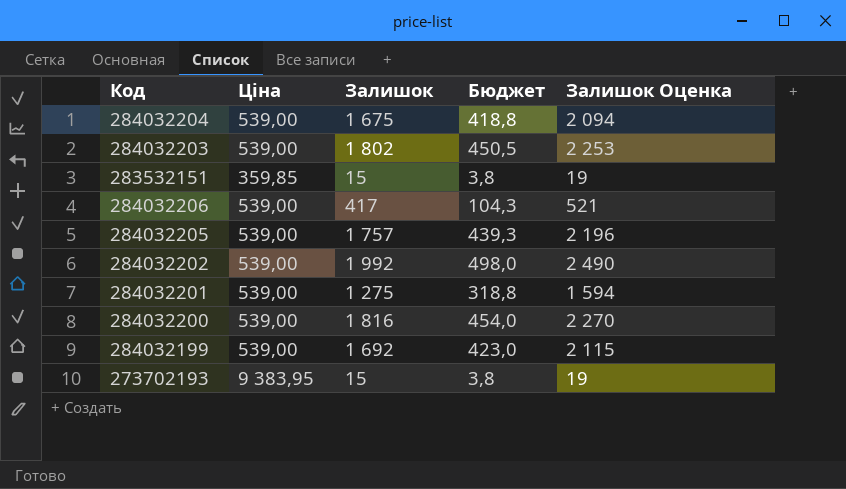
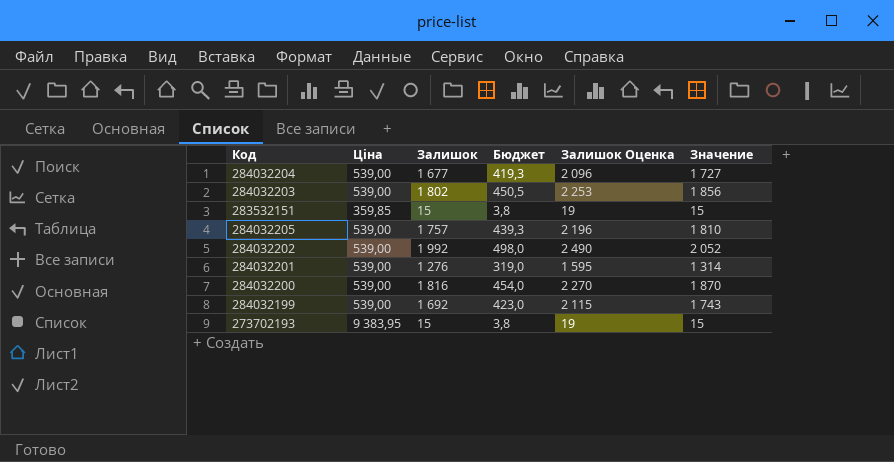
column Значение | formula: none -> [Залишок] * 1,03
row 284032206: 539,00 | 417 | 104,3 | 521 -> none
284032204 | Залишок: 1 675 -> 1 677
284032204 | Бюджет: 418,8 -> 419,3
284032204 | Залишок Оценка: 2 094 -> 2 096
284032201 | Залишок: 1 275 -> 1 276
284032201 | Бюджет: 318,8 -> 319,0
284032201 | Залишок Оценка: 1 594 -> 1 595

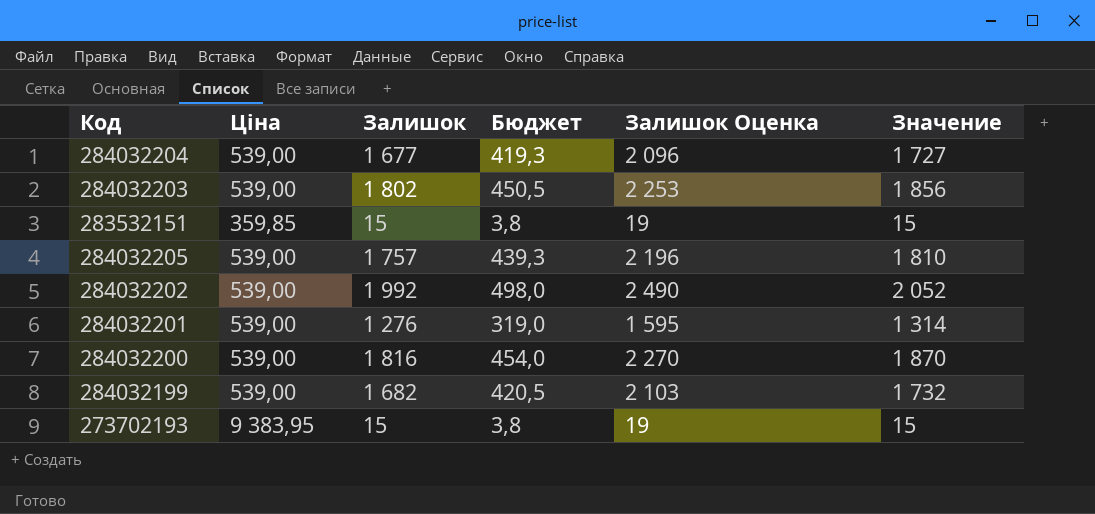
284032199 | Залишок: 1 692 -> 1 682
284032199 | Бюджет: 423,0 -> 420,5
284032199 | Залишок Оценка: 2 115 -> 2 103
284032199 | Значение: 1 743 -> 1 732

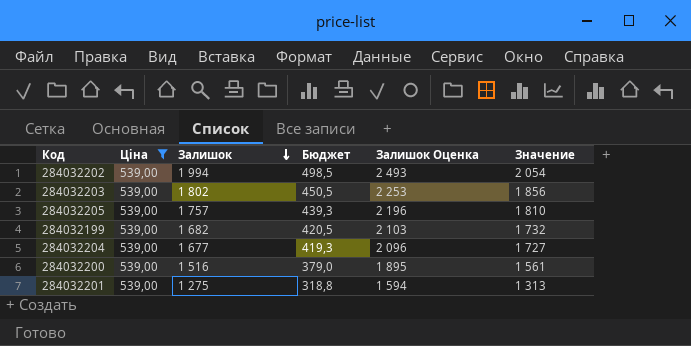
filter: none -> Ціна = 539,00
row order: none -> Залишок descending
284032202 | Залишок: 1 992 -> 1 994
284032202 | Бюджет: 498,0 -> 498,5
284032202 | Залишок Оценка: 2 490 -> 2 493
284032202 | Значение: 2 052 -> 2 054
284032200 | Залишок: 1 816 -> 1 516
284032200 | Бюджет: 454,0 -> 379,0
284032200 | Залишок Оценка: 2 270 -> 1 895
284032200 | Значение: 1 870 -> 1 561
284032201 | Залишок: 1 276 -> 1 275
284032201 | Бюджет: 319,0 -> 318,8
284032201 | Залишок Оценка: 1 595 -> 1 594
284032201 | Значение: 1 314 -> 1 313

